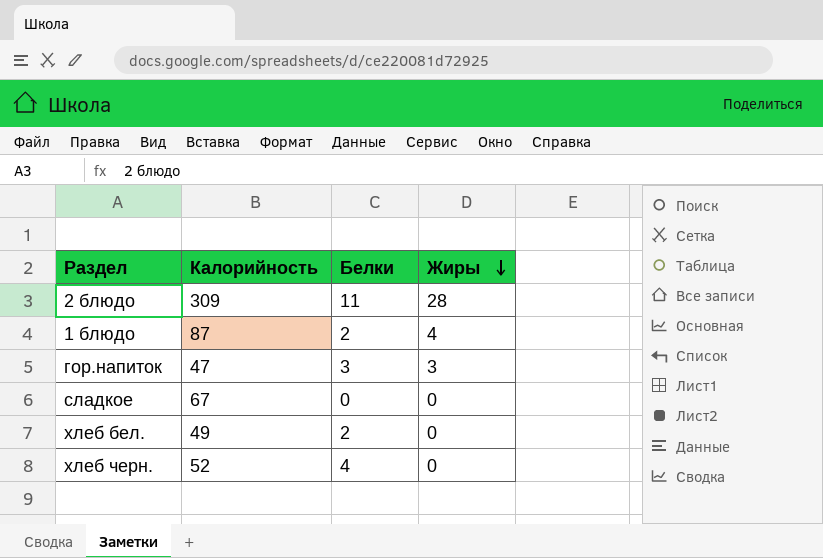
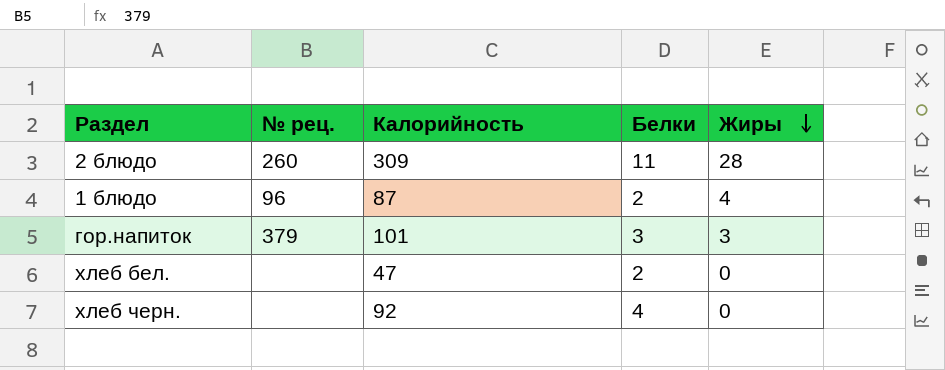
column № рец. | position: none -> 2
row сладкое: 67 | 0 | 0 -> none
гор.напиток | Калорийность: 47 -> 101
хлеб бел. | Калорийность: 49 -> 47
хлеб черн. | Калорийность: 52 -> 92

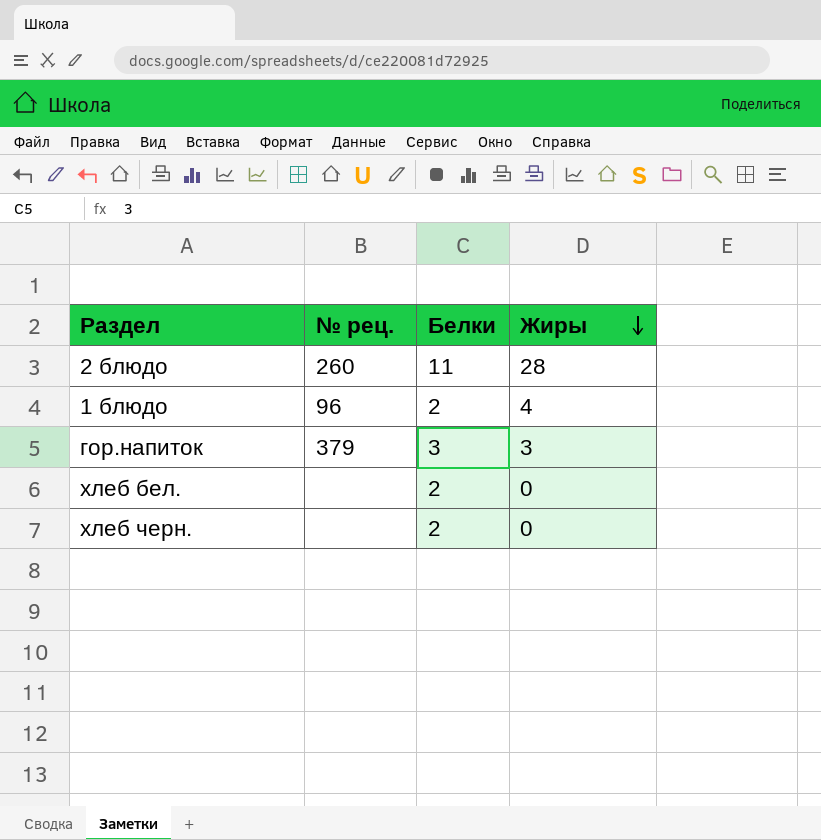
column Калорийность | position: 3 -> none
хлеб черн. | Белки: 4 -> 2

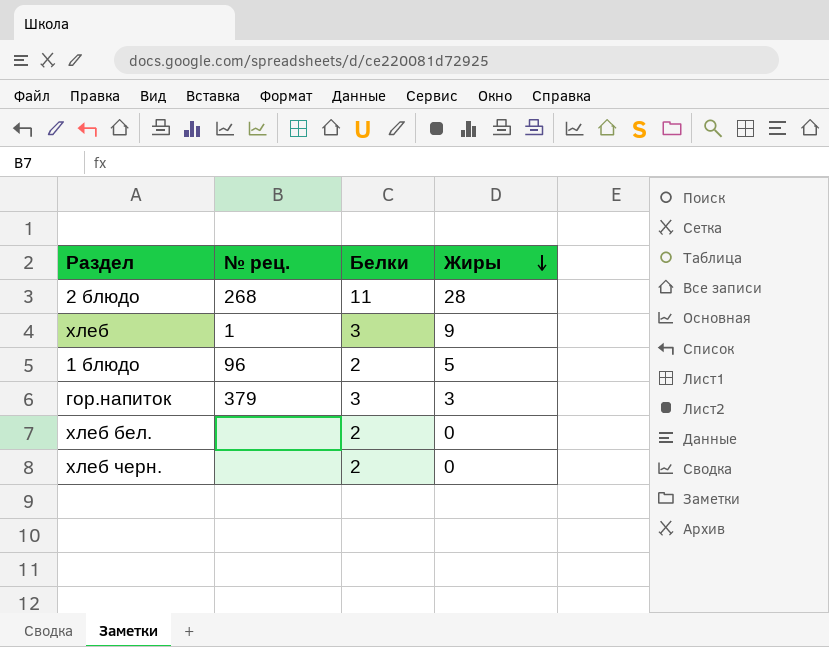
2 блюдо | № рец.: 260 -> 268
row хлеб: none -> 1 | 3 | 9
1 блюдо | Жиры: 4 -> 5

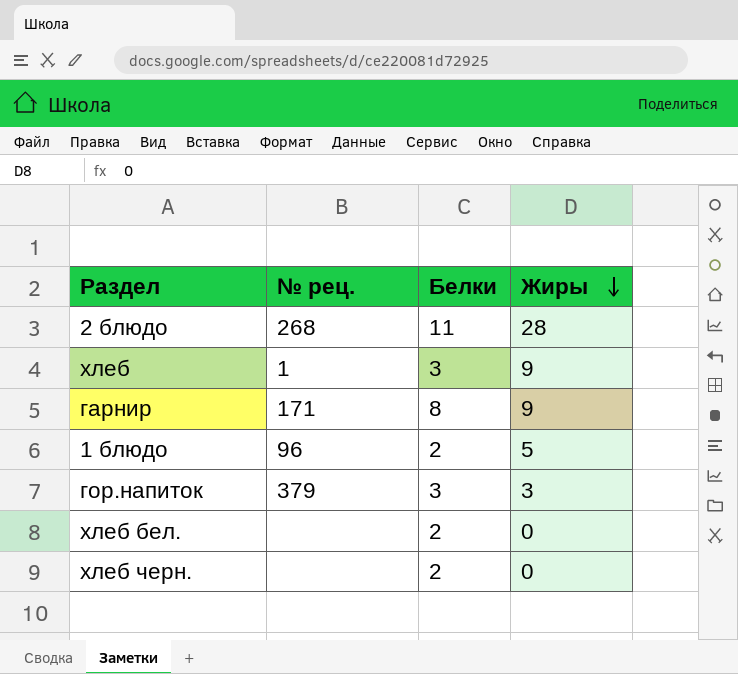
row гарнир: none -> 171 | 8 | 9

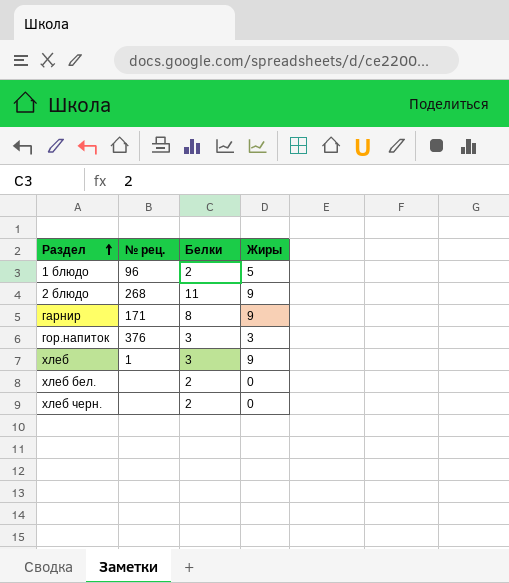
row order: Жиры descending -> Раздел ascending
2 блюдо | Жиры: 28 -> 9
гор.напиток | № рец.: 379 -> 376

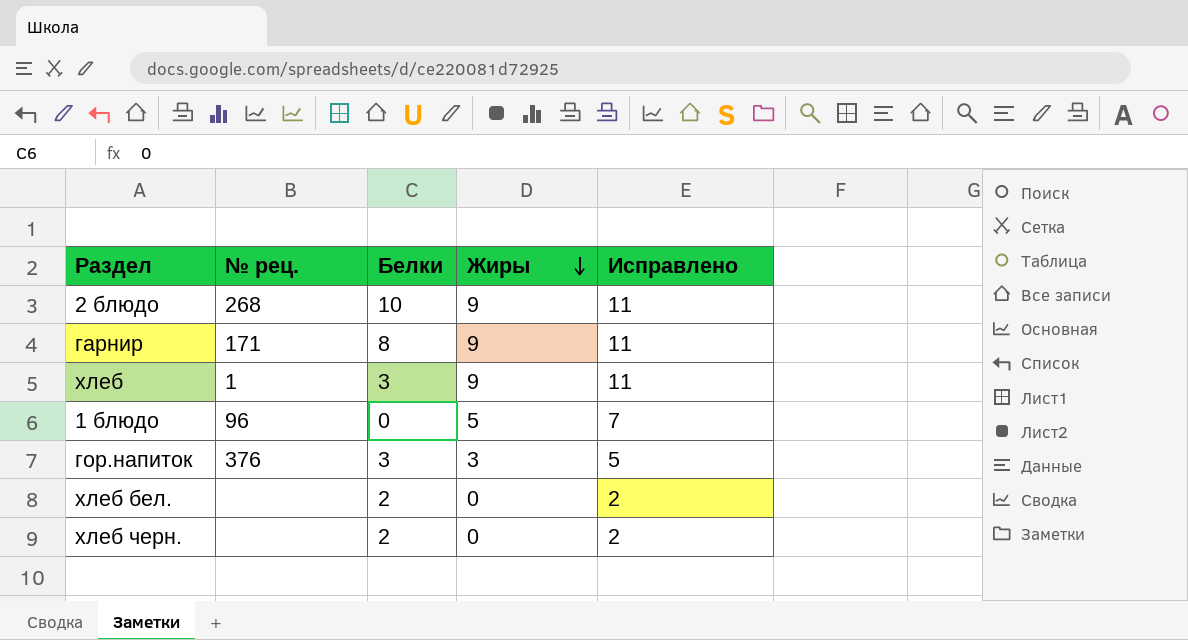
row order: Раздел ascending -> Жиры descending
column Исправлено | formula: none -> [Жиры] + 2
2 блюдо | Белки: 11 -> 10
1 блюдо | Белки: 2 -> 0

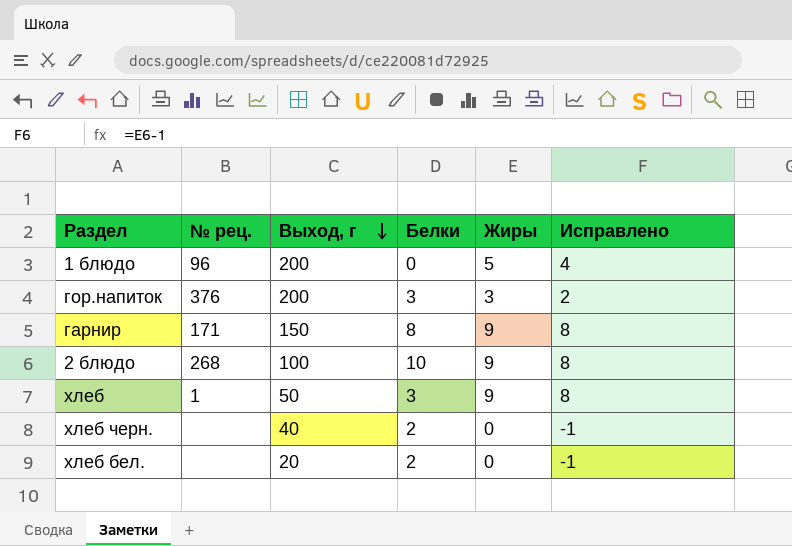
row order: Жиры descending -> Выход, г descending
column Выход, г | position: none -> 3
column Исправлено | formula: [Жиры] + 2 -> [Жиры] - 1

